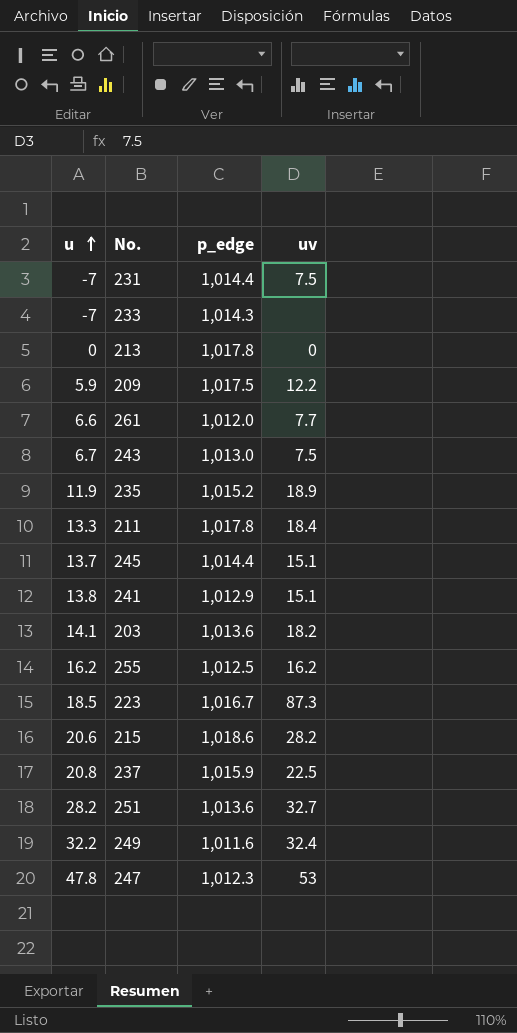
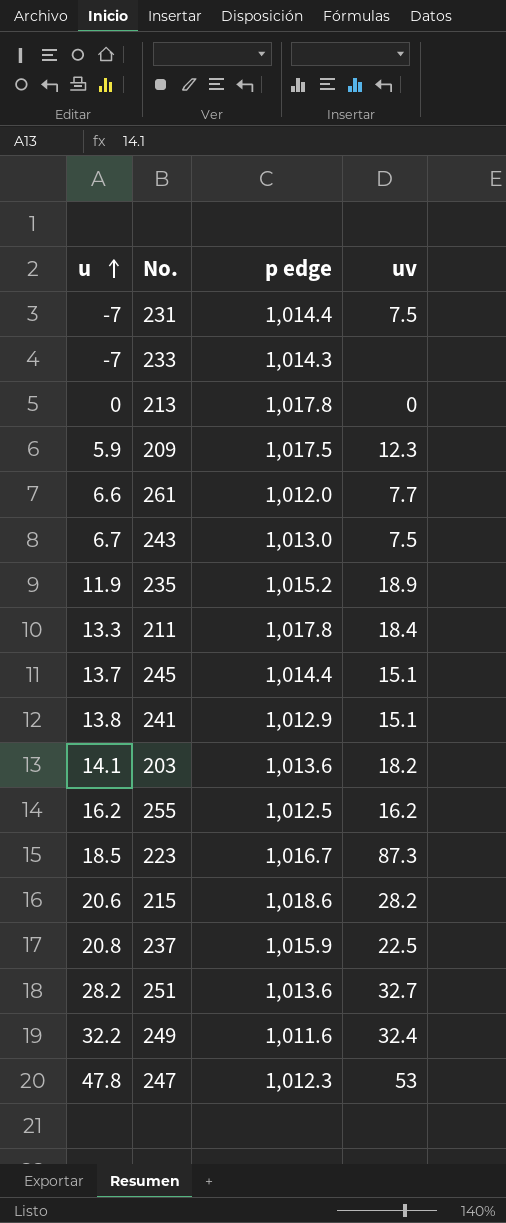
column name: p_edge -> p edge
209 | uv: 12.2 -> 12.3

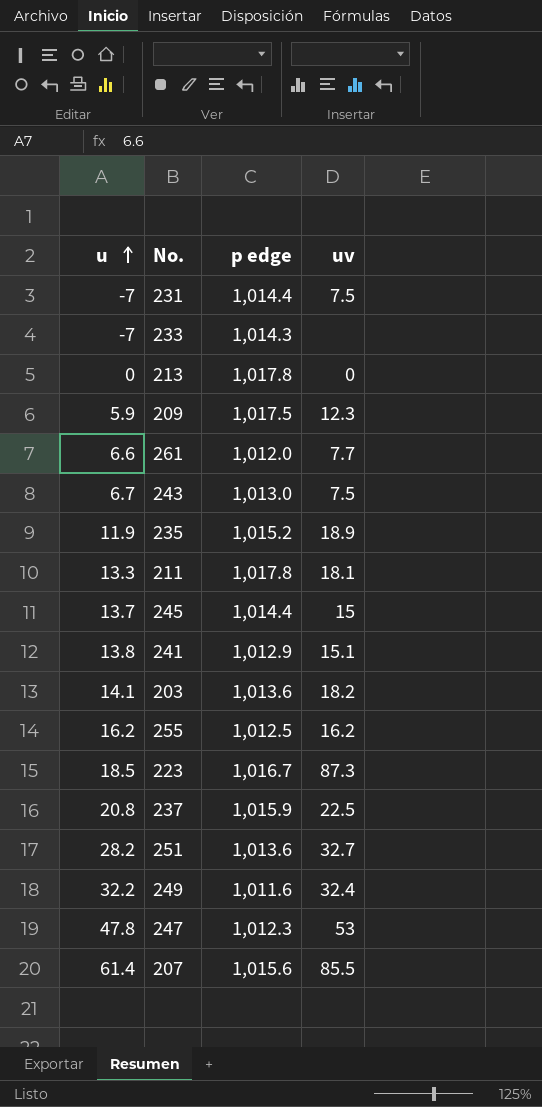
row 215: 20.6 | 1,018.6 | 28.2 -> none
211 | uv: 18.4 -> 18.1
245 | uv: 15.1 -> 15
row 207: none -> 61.4 | 1,015.6 | 85.5

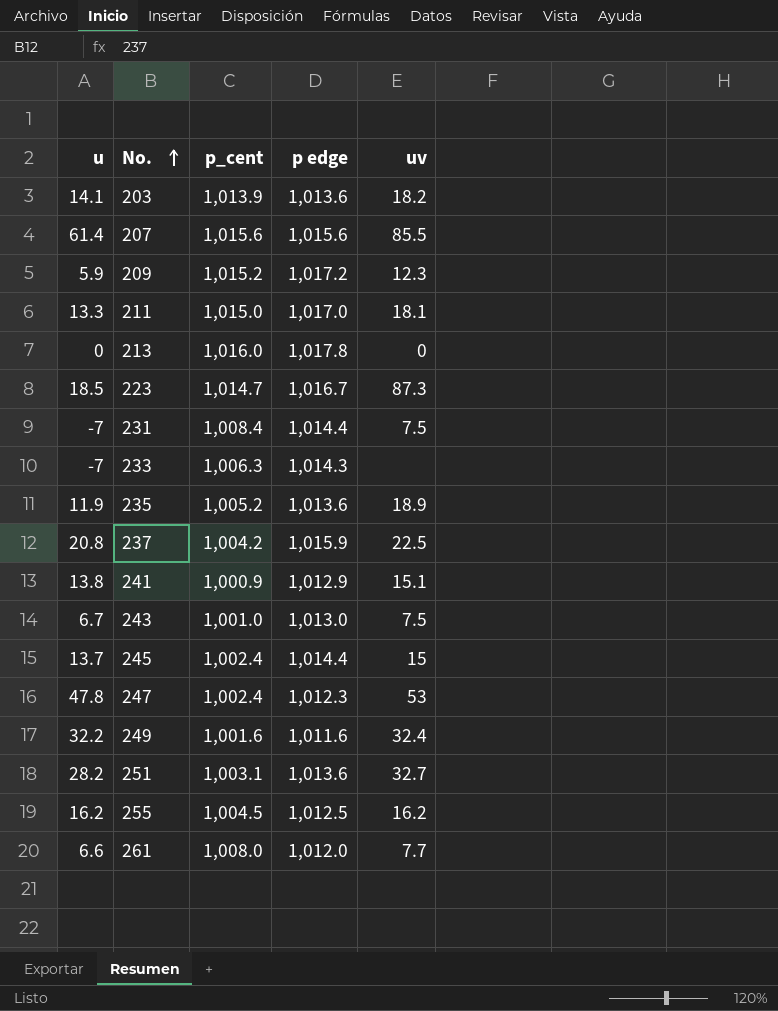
row order: u ascending -> No. ascending
column p_cent | position: none -> 3
209 | p edge: 1,017.5 -> 1,017.2
211 | p edge: 1,017.8 -> 1,017.0
235 | p edge: 1,015.2 -> 1,013.6

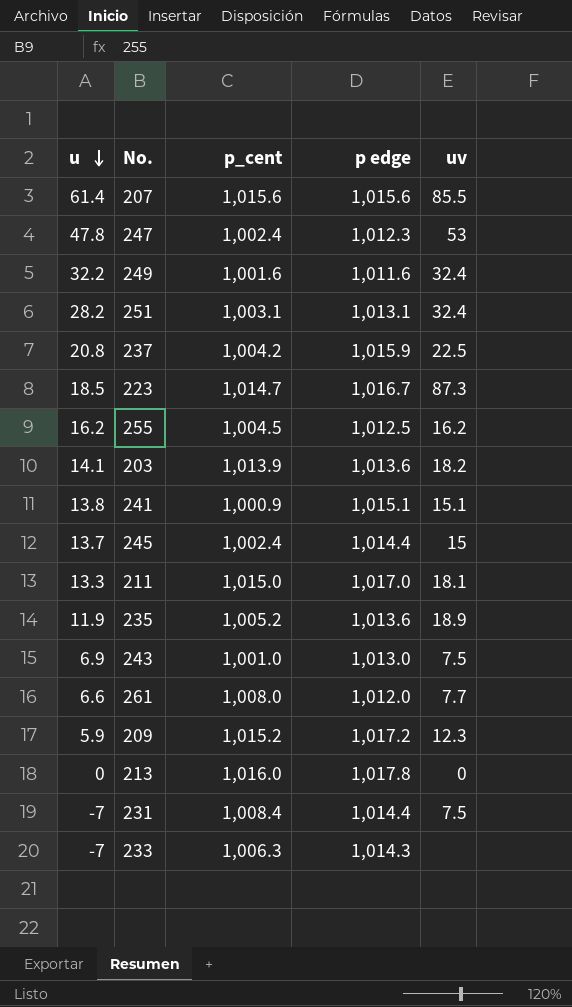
row order: No. ascending -> u descending
251 | p edge: 1,013.6 -> 1,013.1
251 | uv: 32.7 -> 32.4
241 | p edge: 1,012.9 -> 1,015.1
243 | u: 6.7 -> 6.9

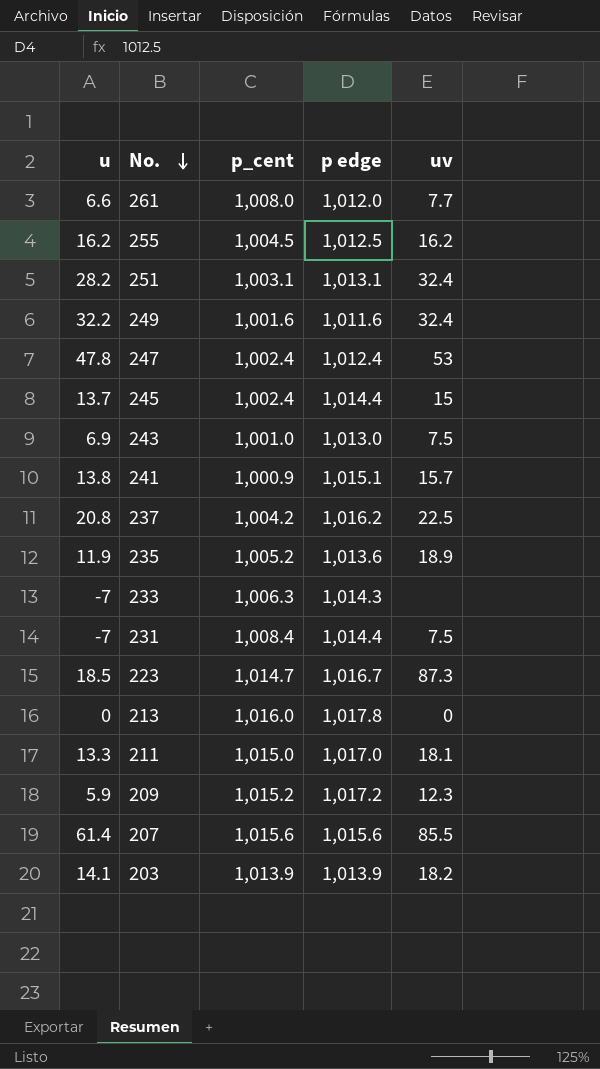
row order: u descending -> No. descending
247 | p edge: 1,012.3 -> 1,012.4
241 | uv: 15.1 -> 15.7
237 | p edge: 1,015.9 -> 1,016.2
203 | p edge: 1,013.6 -> 1,013.9

